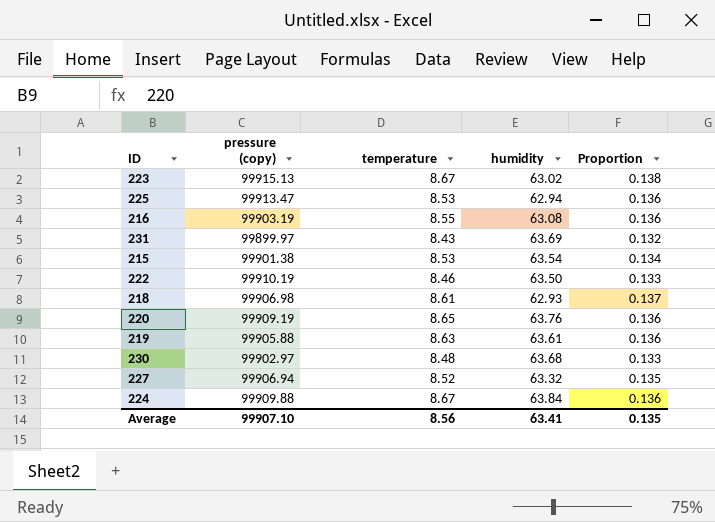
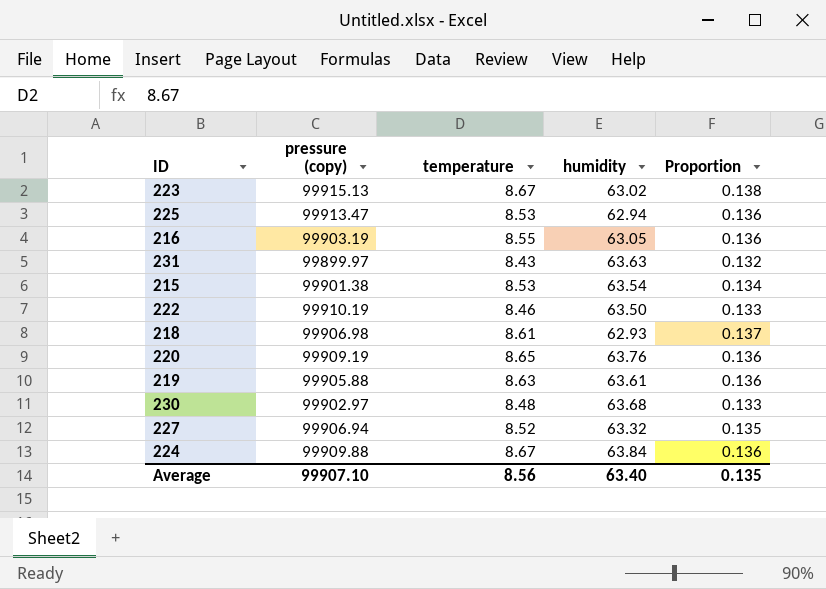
216 | humidity: 63.08 -> 63.05
231 | humidity: 63.69 -> 63.63
Average | humidity: 63.41 -> 63.40

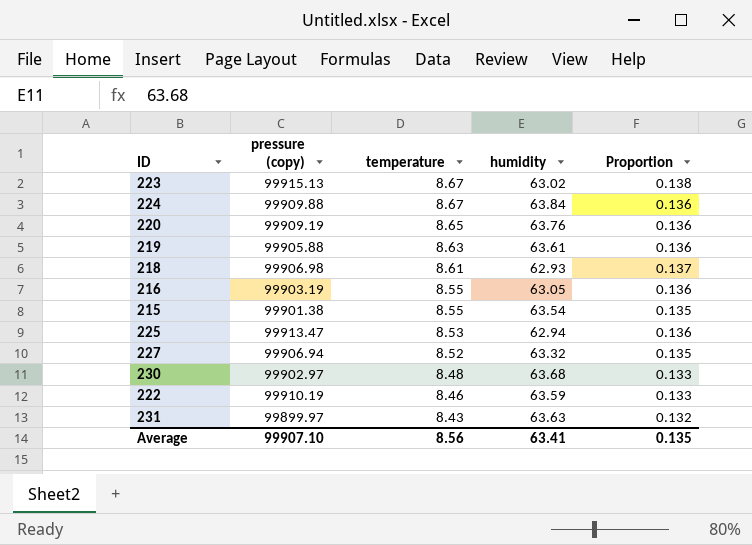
row order: none -> temperature descending
215 | temperature: 8.53 -> 8.55
215 | Proportion: 0.134 -> 0.135
222 | humidity: 63.50 -> 63.59
Average | humidity: 63.40 -> 63.41

